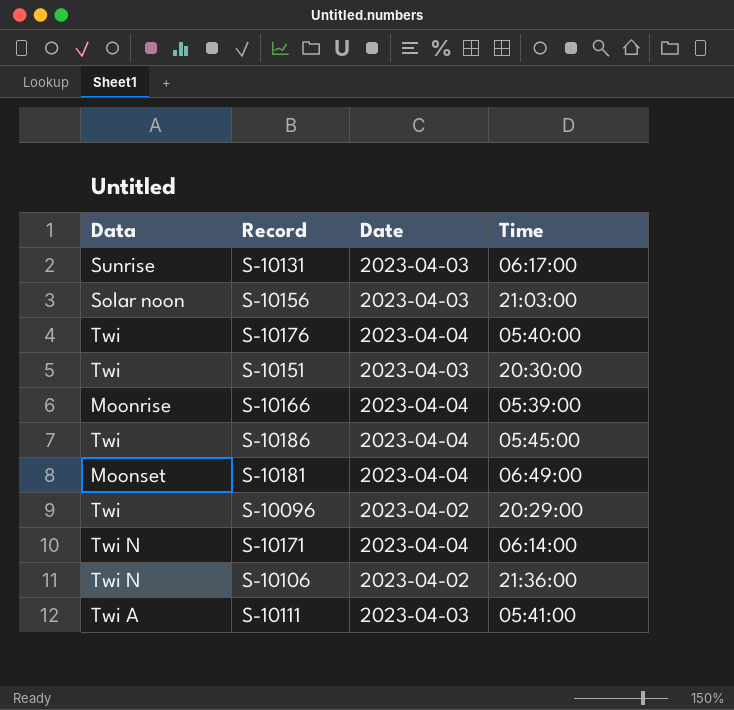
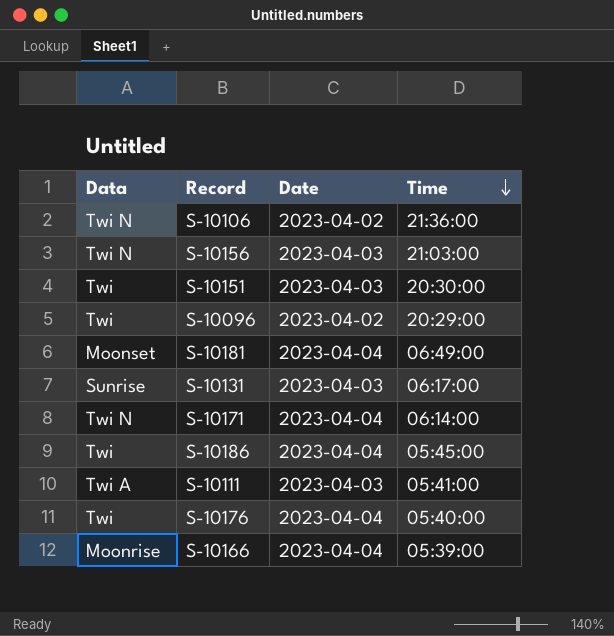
row order: none -> Time descending
S-10156 | Data: Solar noon -> Twi N

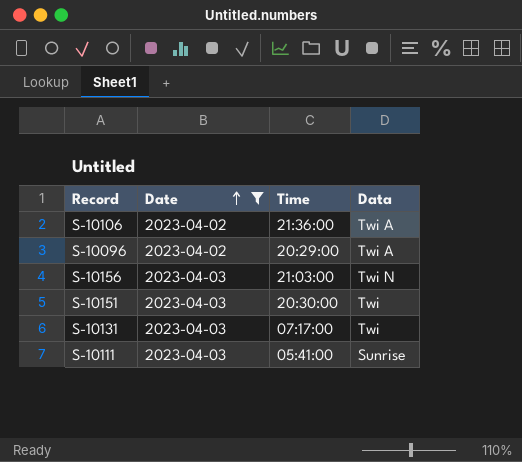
filter: none -> Date != 2023-04-04
row order: Time descending -> Date ascending
column Data | position: 1 -> 4
S-10106 | Data: Twi N -> Twi A
S-10096 | Data: Twi -> Twi A
S-10131 | Time: 06:17:00 -> 07:17:00
S-10131 | Data: Sunrise -> Twi
S-10111 | Data: Twi A -> Sunrise

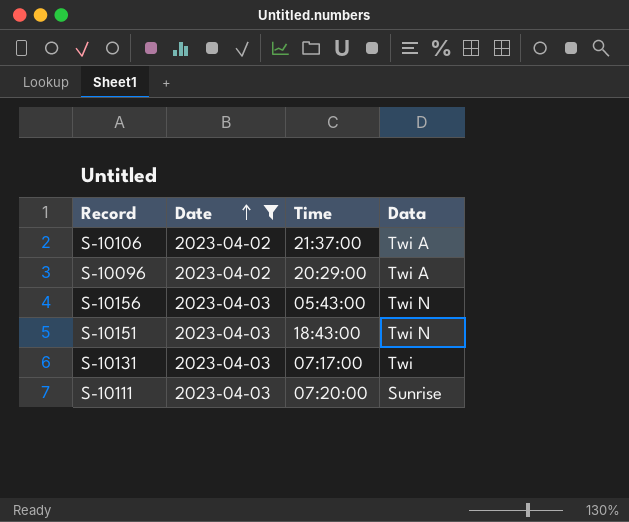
S-10106 | Time: 21:36:00 -> 21:37:00
S-10156 | Time: 21:03:00 -> 05:43:00
S-10151 | Time: 20:30:00 -> 18:43:00
S-10151 | Data: Twi -> Twi N
S-10111 | Time: 05:41:00 -> 07:20:00

